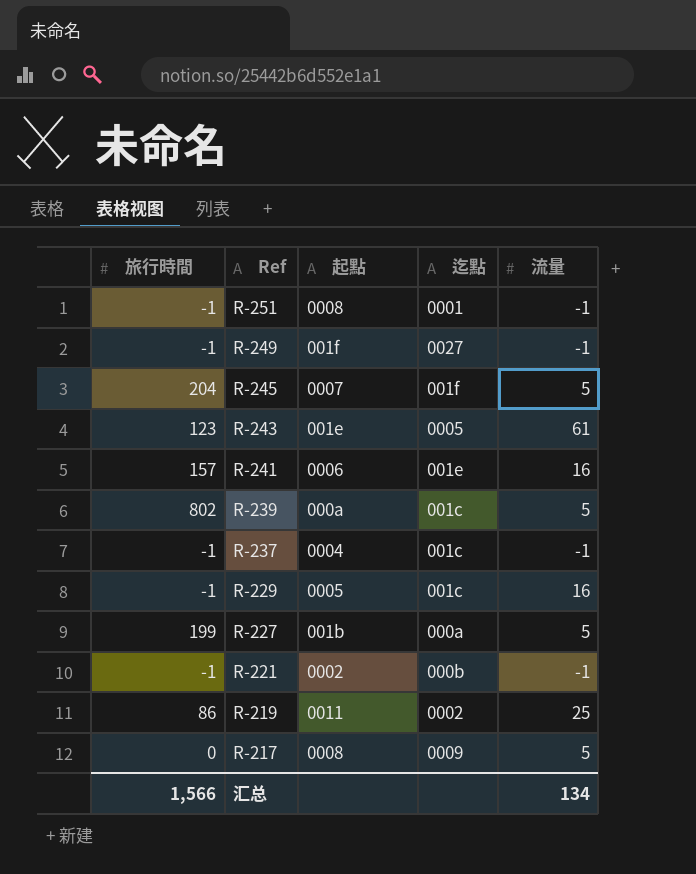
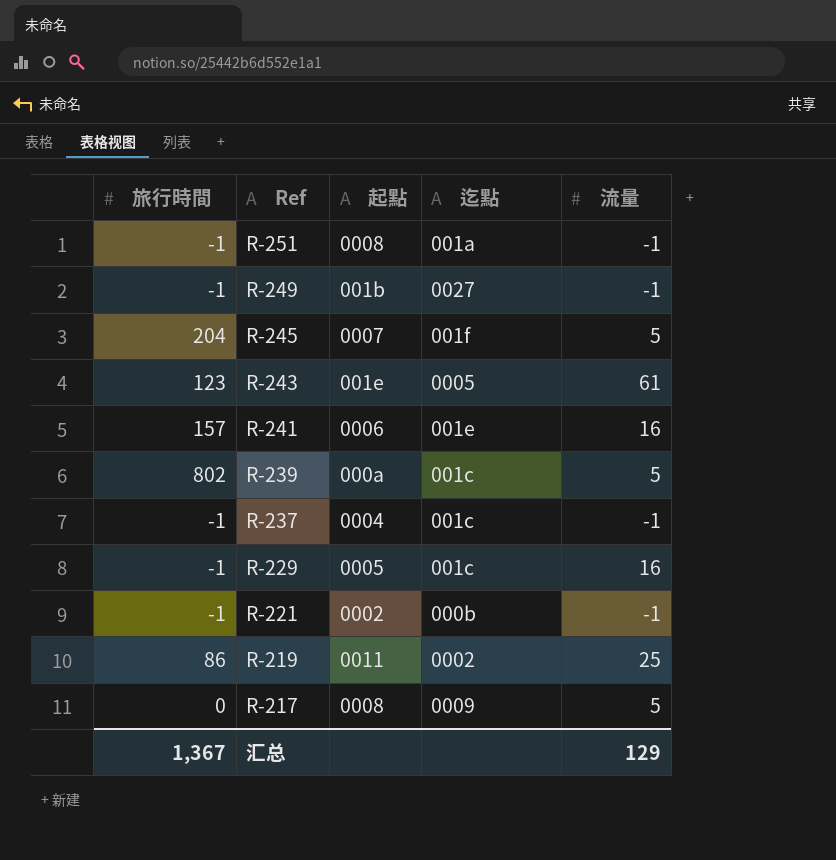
row R-227: 199 | 001b | 000a | 5 -> none
R-251 | 迄點: 0001 -> 001a
R-249 | 起點: 001f -> 001b
汇总 | 旅行時間: 1,566 -> 1,367
汇总 | 流量: 134 -> 129

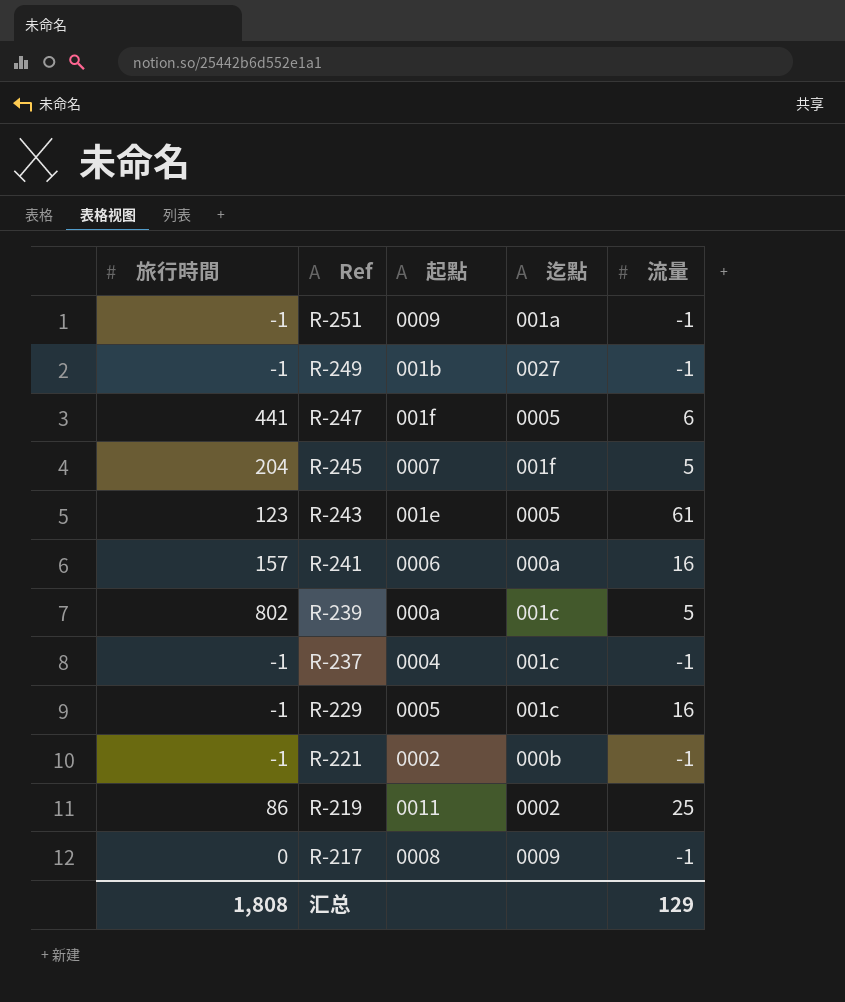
R-251 | 起點: 0008 -> 0009
row R-247: none -> 441 | 001f | 0005 | 6
R-241 | 迄點: 001e -> 000a
R-217 | 流量: 5 -> -1
汇总 | 旅行時間: 1,367 -> 1,808

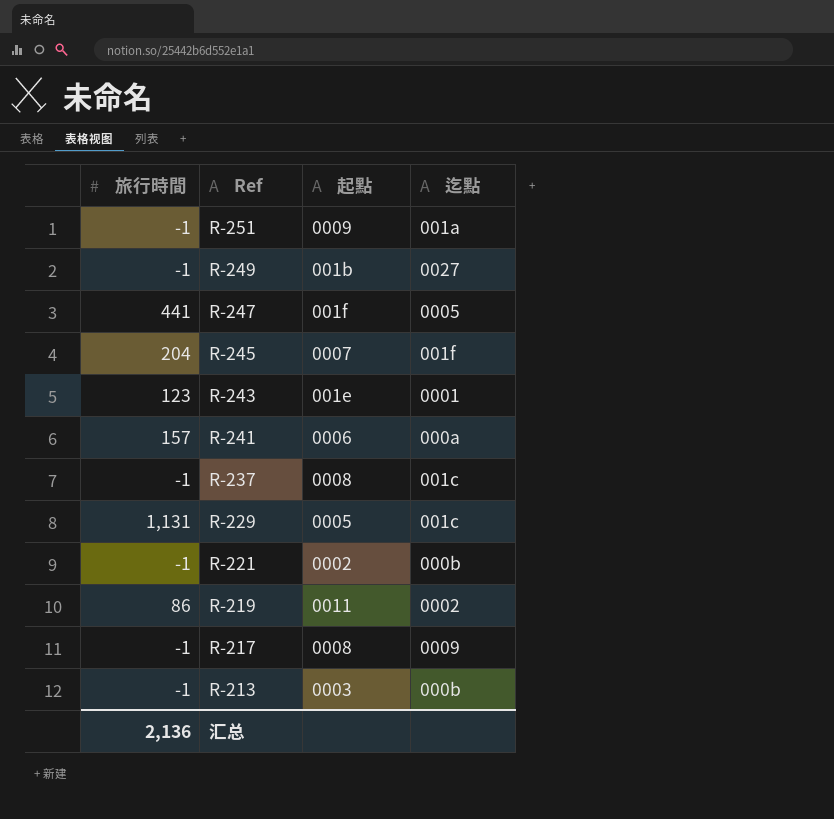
column 流量 | position: 5 -> none
row R-239: 802 | 000a | 001c | 5 -> none
R-243 | 迄點: 0005 -> 0001
R-237 | 起點: 0004 -> 0008
R-229 | 旅行時間: -1 -> 1,131
R-217 | 旅行時間: 0 -> -1
row R-213: none -> -1 | 0003 | 000b
汇总 | 旅行時間: 1,808 -> 2,136

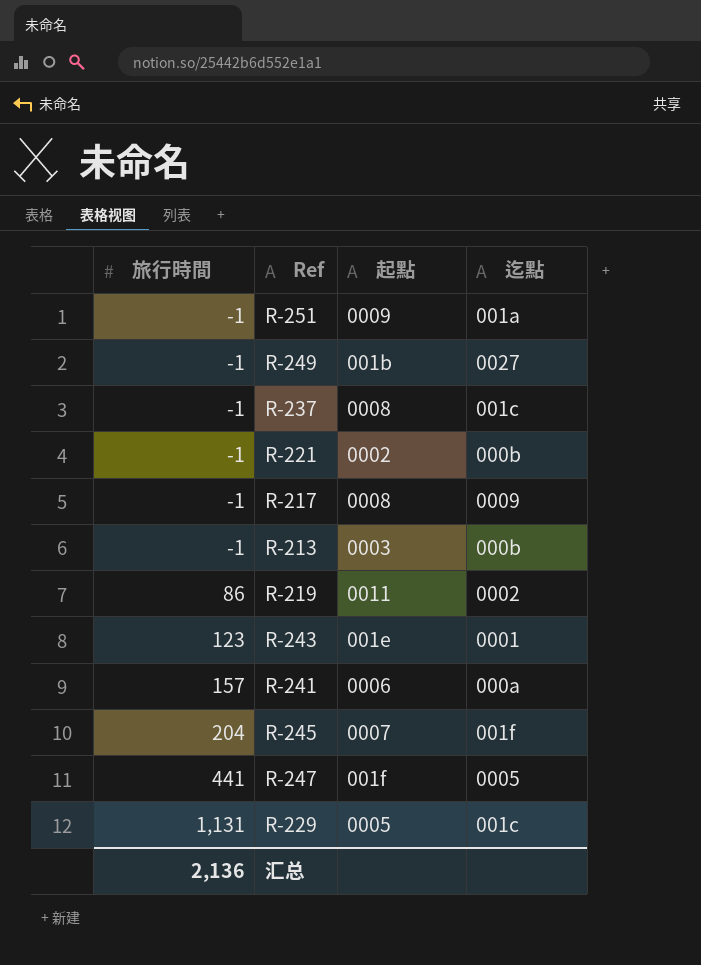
row order: Ref descending -> 旅行時間 ascending

